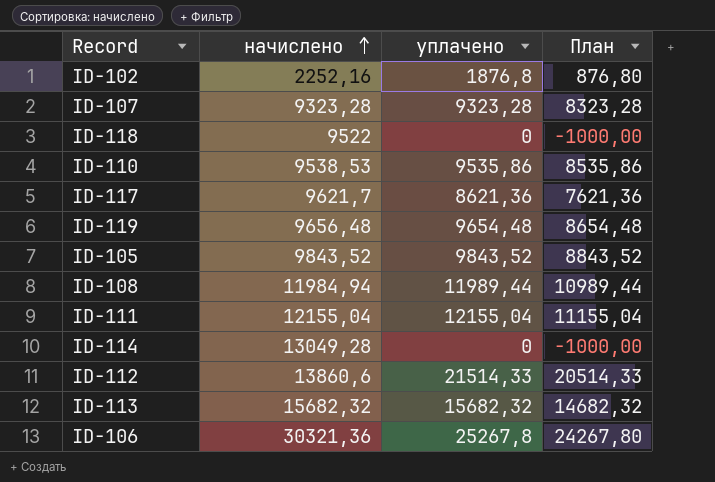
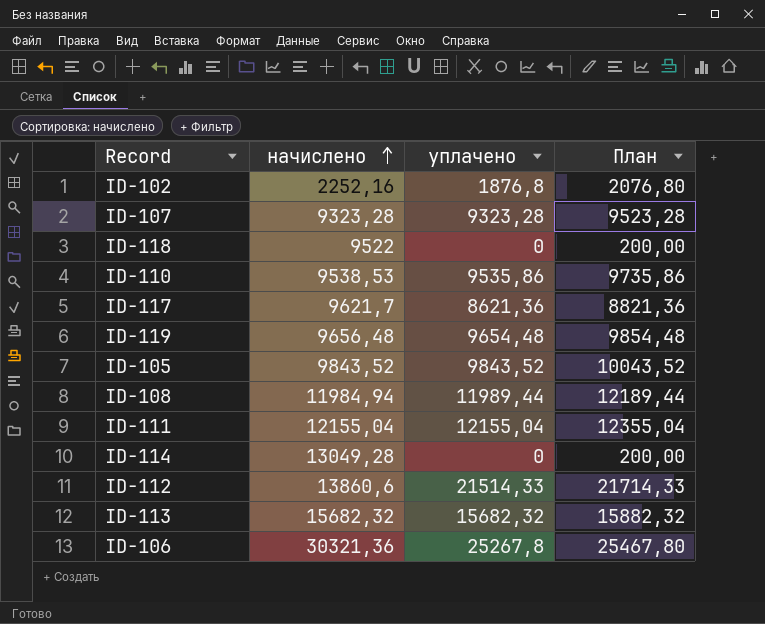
column План | formula: [уплачено] - 1000 -> [уплачено] + 200

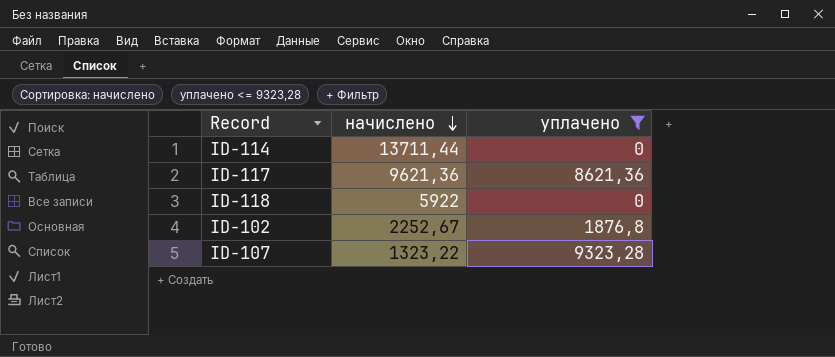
filter: none -> уплачено <= 9323,28
row order: начислено ascending -> начислено descending
column План | formula: [уплачено] + 200 -> none
ID-114 | начислено: 13049,28 -> 13711,44
ID-117 | начислено: 9621,7 -> 9621,36
ID-118 | начислено: 9522 -> 5922
ID-102 | начислено: 2252,16 -> 2252,67
ID-107 | начислено: 9323,28 -> 1323,22

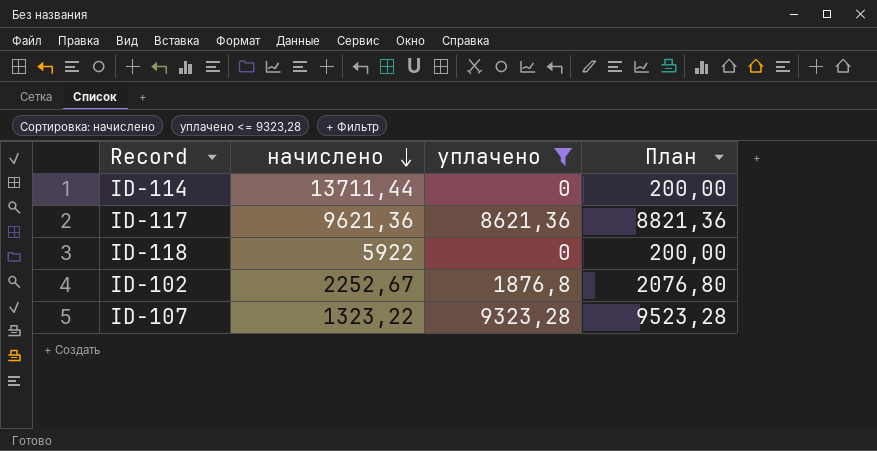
column План | formula: none -> [уплачено] + 200

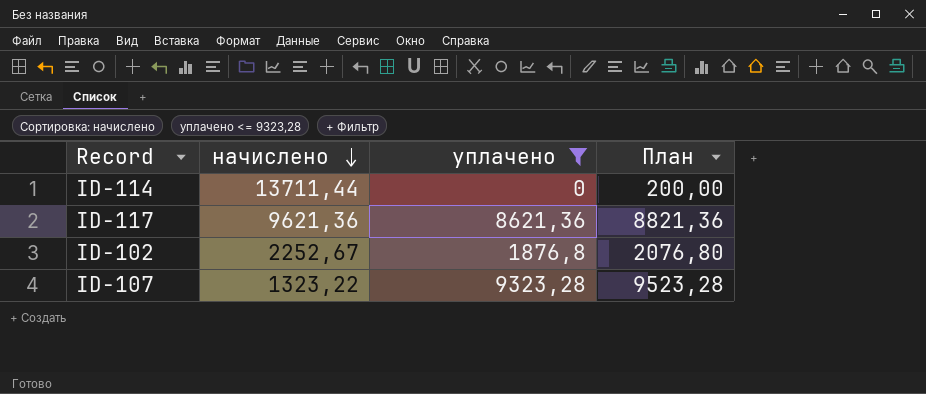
row ID-118: 5922 | 0 | 200,00 -> none

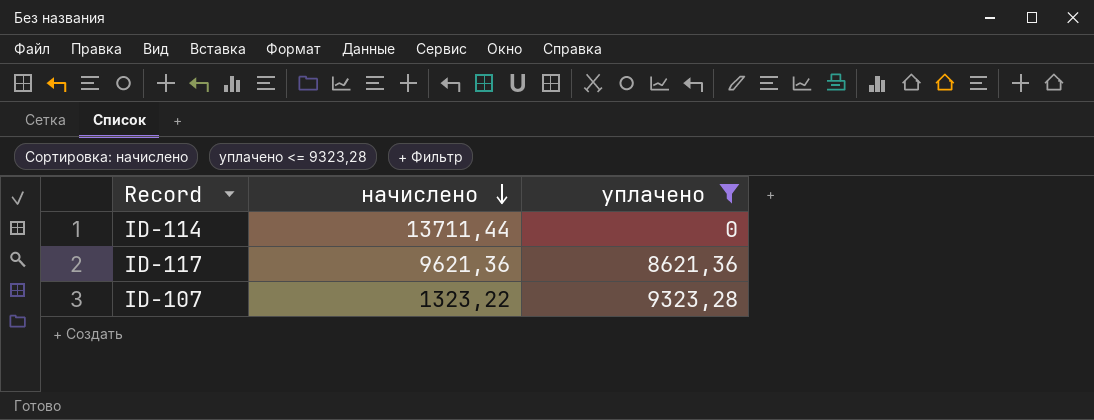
column План | formula: [уплачено] + 200 -> none
row ID-102: 2252,67 | 1876,8 | 2076,80 -> none

